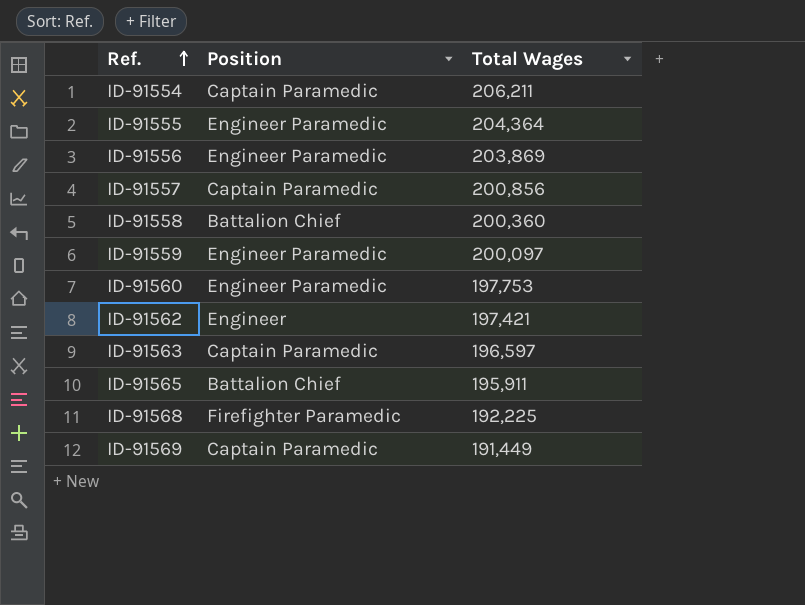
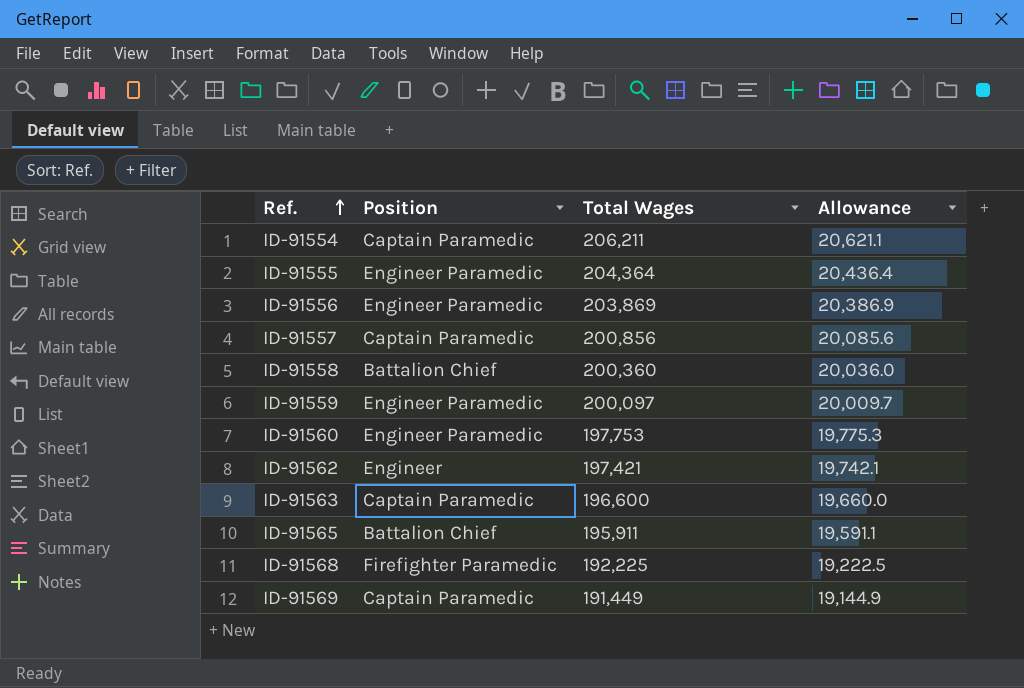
column Allowance | formula: none -> [Total Wages] * 0.1
ID-91563 | Total Wages: 196,597 -> 196,600

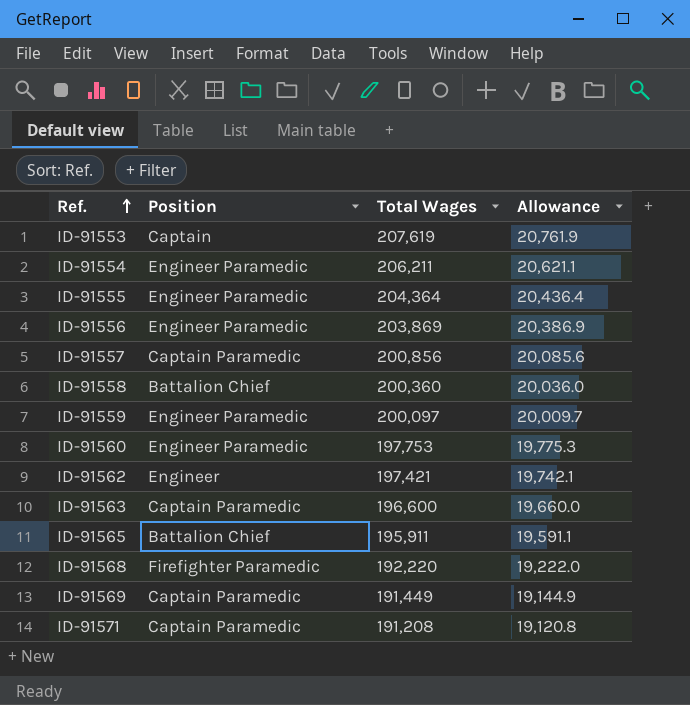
row ID-91553: none -> Captain | 207,619 | 20,761.9
ID-91554 | Position: Captain Paramedic -> Engineer Paramedic
ID-91568 | Total Wages: 192,225 -> 192,220
ID-91568 | Allowance: 19,222.5 -> 19,222.0
row ID-91571: none -> Captain Paramedic | 191,208 | 19,120.8

